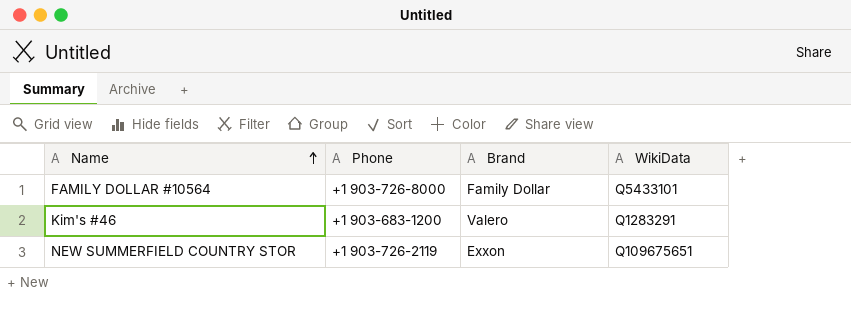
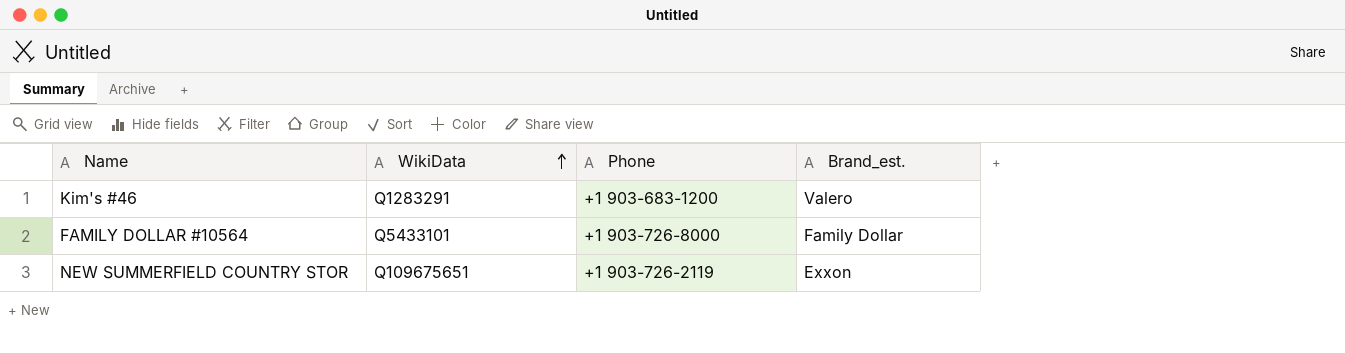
row order: Name ascending -> WikiData ascending
column WikiData | position: 4 -> 2
column name: Brand -> Brand_est.

